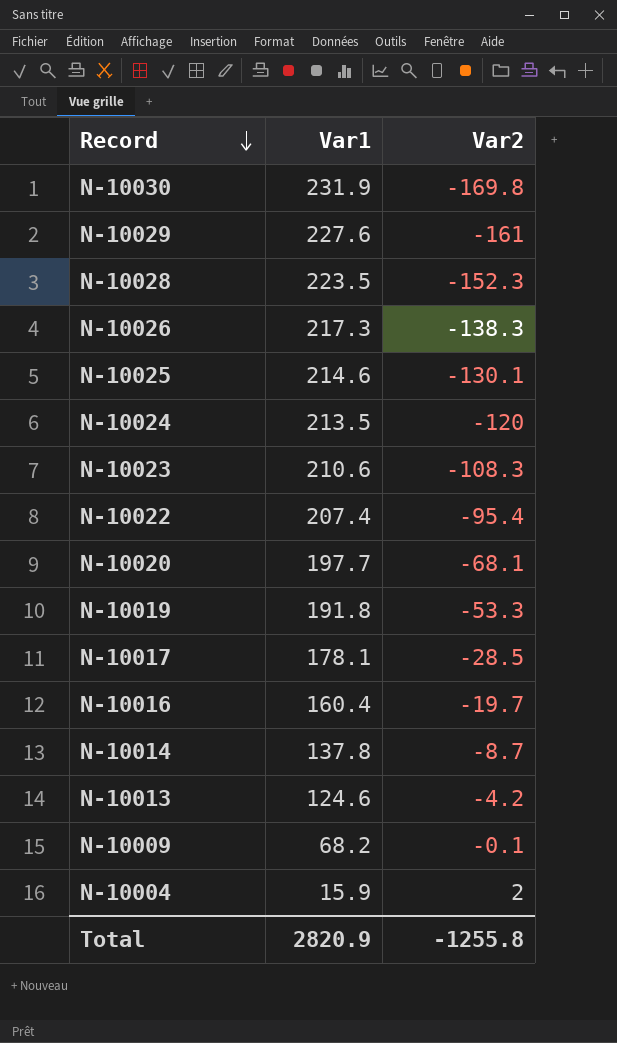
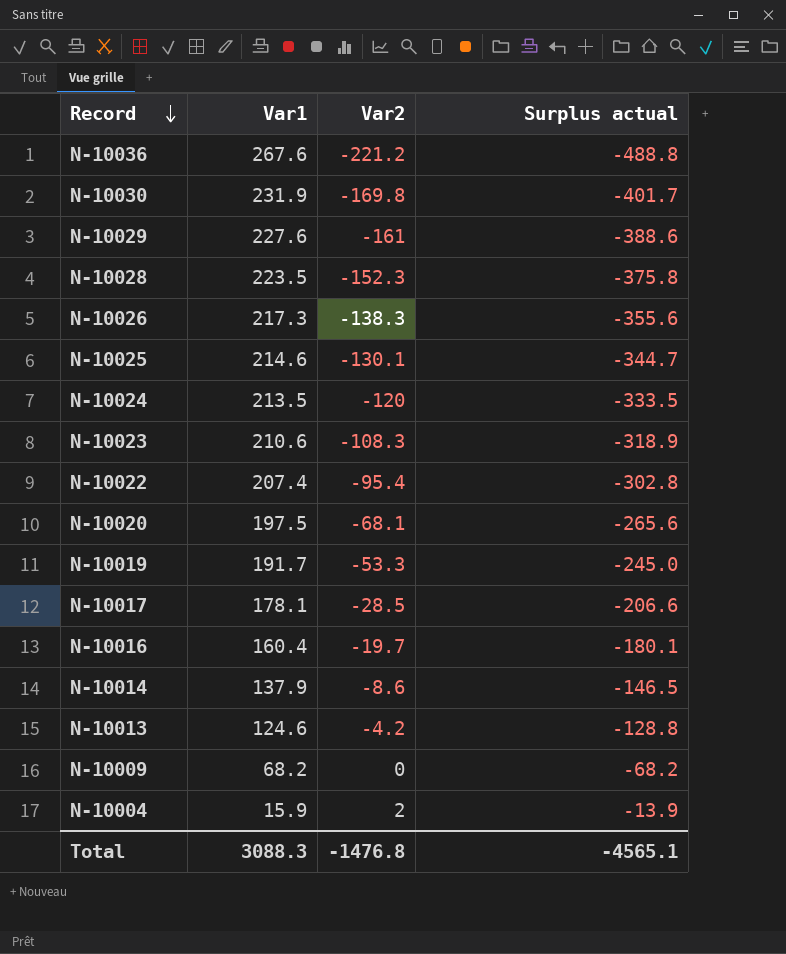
column Surplus actual | formula: none -> [Var2] - [Var1]
row N-10036: none -> 267.6 | -221.2 | -488.8
N-10020 | Var1: 197.7 -> 197.5
N-10019 | Var1: 191.8 -> 191.7
N-10014 | Var1: 137.8 -> 137.9
N-10014 | Var2: -8.7 -> -8.6
N-10009 | Var2: -0.1 -> 0
Total | Var1: 2820.9 -> 3088.3
Total | Var2: -1255.8 -> -1476.8

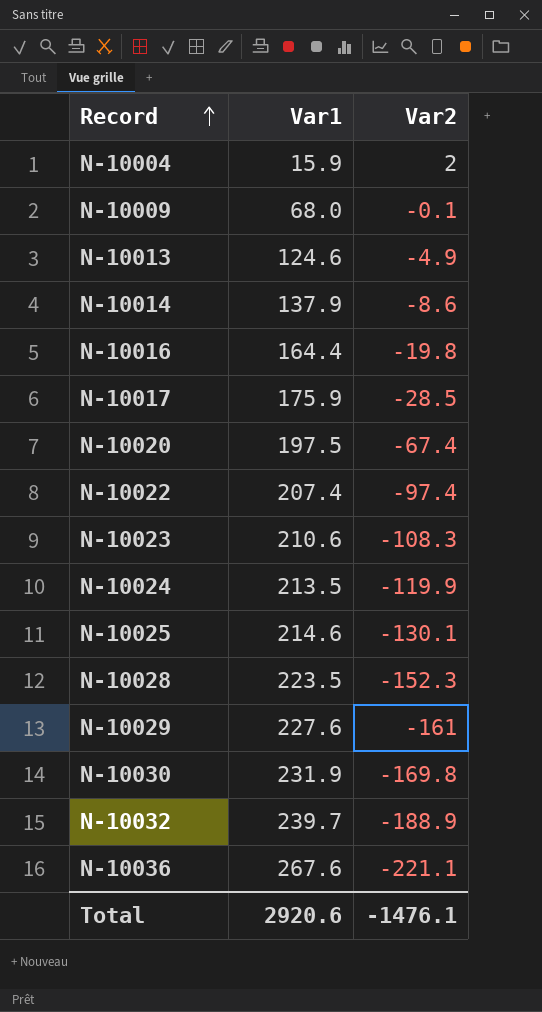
row order: Record descending -> Record ascending
column Surplus actual | formula: [Var2] - [Var1] -> none
row N-10026: 217.3 | -138.3 | -355.6 -> none
row N-10019: 191.7 | -53.3 | -245.0 -> none
N-10009 | Var1: 68.2 -> 68.0
N-10009 | Var2: 0 -> -0.1
N-10013 | Var2: -4.2 -> -4.9
N-10016 | Var1: 160.4 -> 164.4
N-10016 | Var2: -19.7 -> -19.8
N-10017 | Var1: 178.1 -> 175.9
N-10020 | Var2: -68.1 -> -67.4
N-10022 | Var2: -95.4 -> -97.4
N-10024 | Var2: -120 -> -119.9
row N-10032: none -> 239.7 | -188.9
N-10036 | Var2: -221.2 -> -221.1
Total | Var1: 3088.3 -> 2920.6
Total | Var2: -1476.8 -> -1476.1

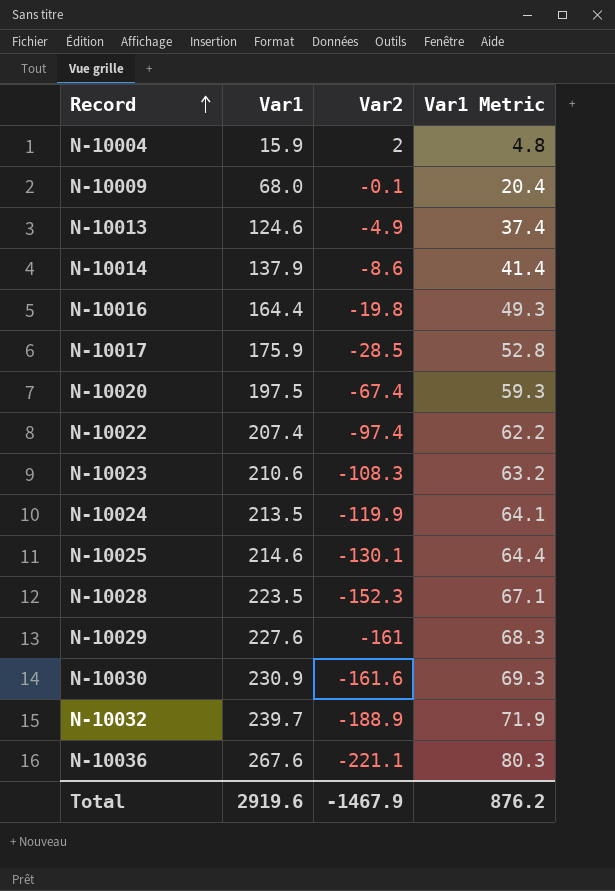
column Var1 Metric | formula: none -> [Var1] * 0.3
N-10030 | Var1: 231.9 -> 230.9
N-10030 | Var2: -169.8 -> -161.6
Total | Var1: 2920.6 -> 2919.6
Total | Var2: -1476.1 -> -1467.9

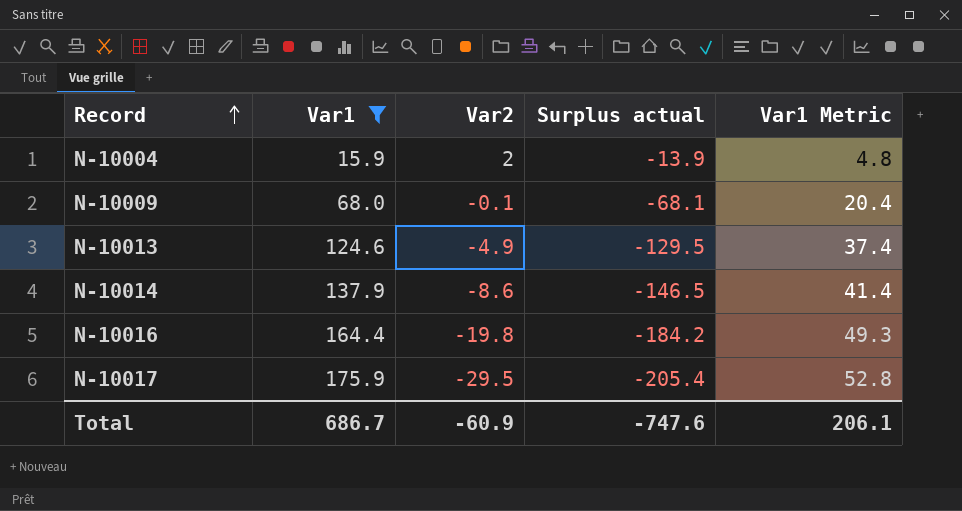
filter: none -> Var1 <= 175.9
column Surplus actual | formula: none -> [Var2] - [Var1]
N-10017 | Var2: -28.5 -> -29.5
Total | Var1: 2919.6 -> 686.7
Total | Var2: -1467.9 -> -60.9
Total | Var1 Metric: 876.2 -> 206.1

